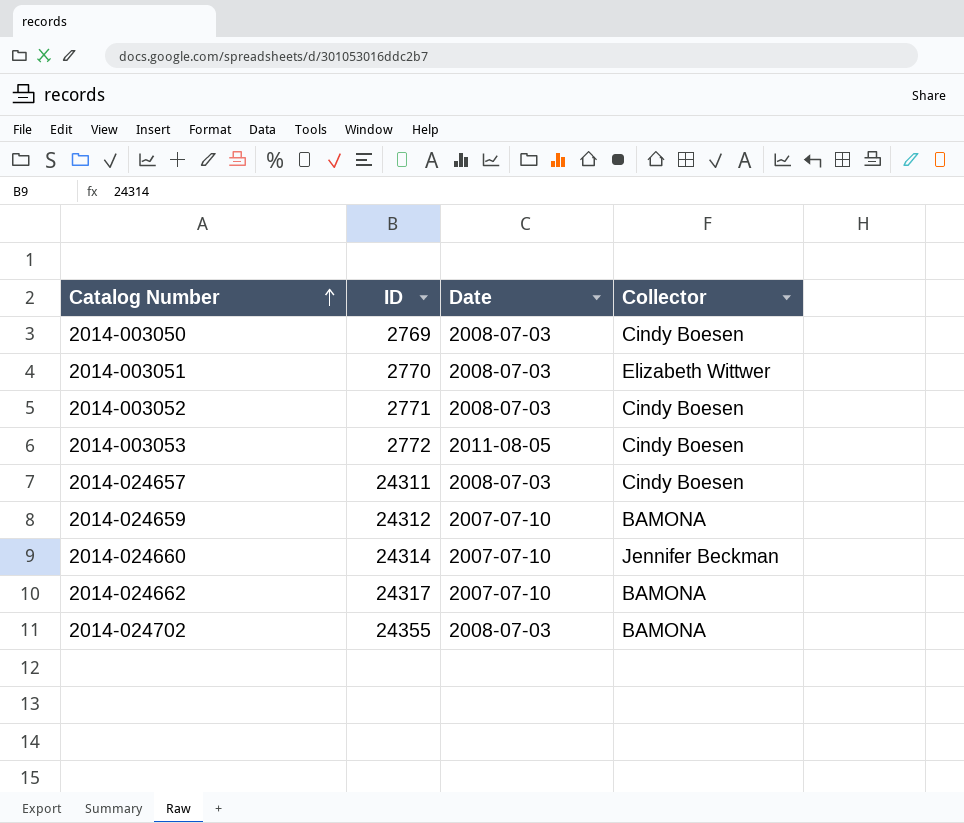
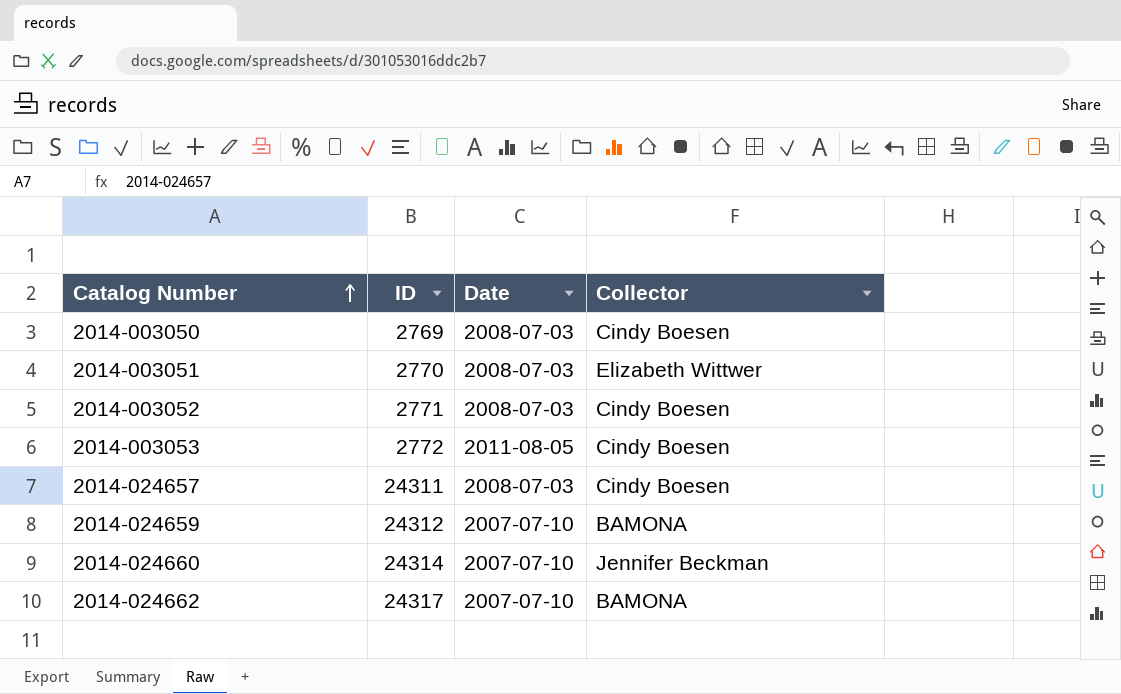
row 2014-024702: 24355 | 2008-07-03 | BAMONA -> none

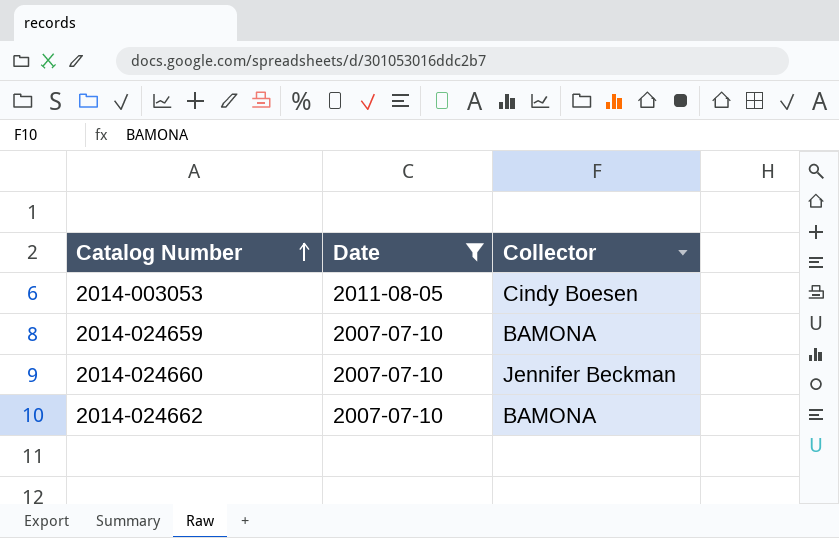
filter: none -> Date != 2008-07-03
column ID | position: 2 -> none

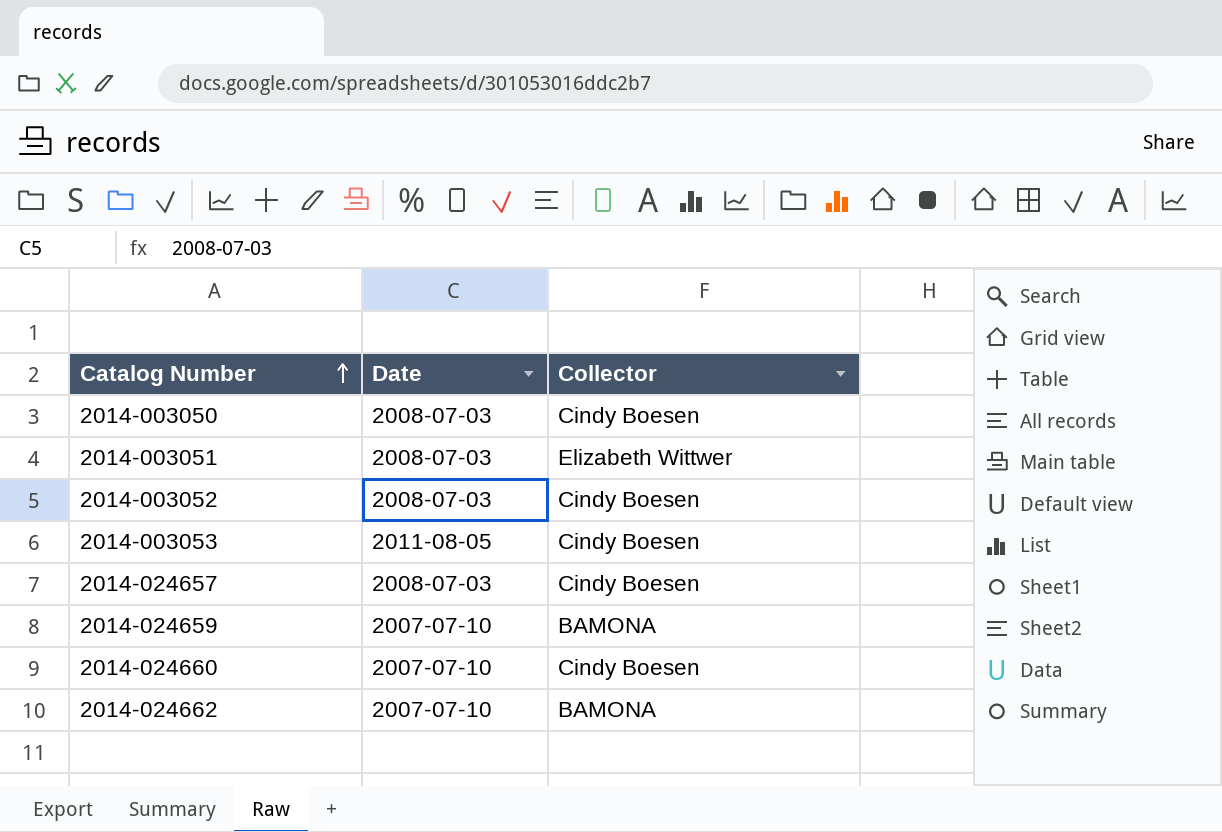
filter: Date != 2008-07-03 -> none
2014-024660 | Collector: Jennifer Beckman -> Cindy Boesen

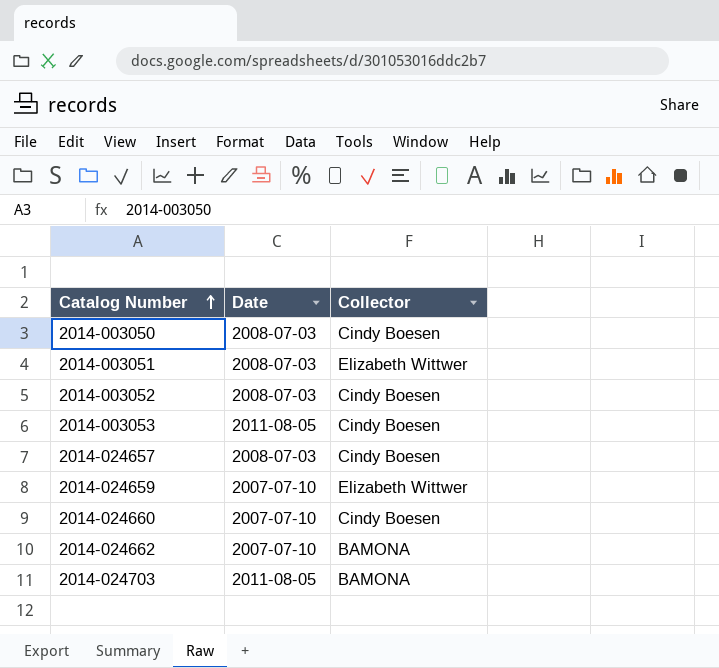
2014-024659 | Collector: BAMONA -> Elizabeth Wittwer
row 2014-024703: none -> 2011-08-05 | BAMONA

